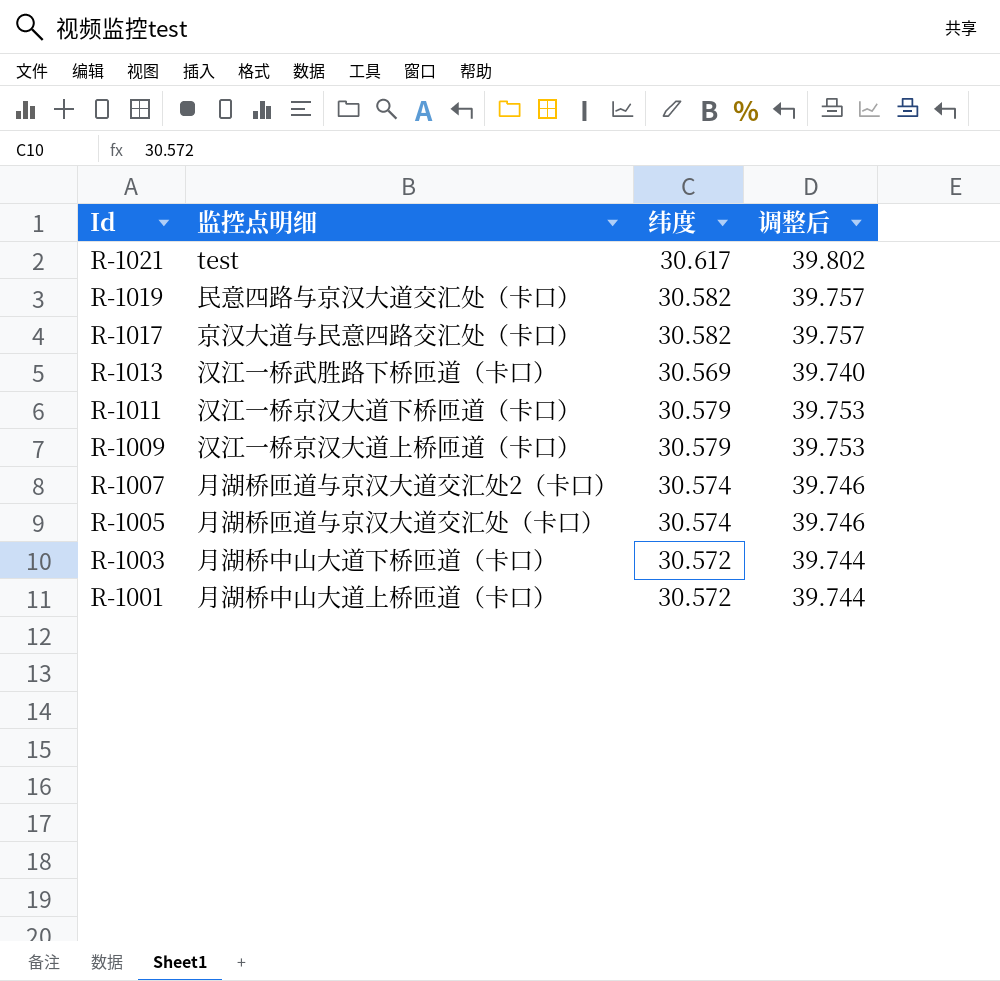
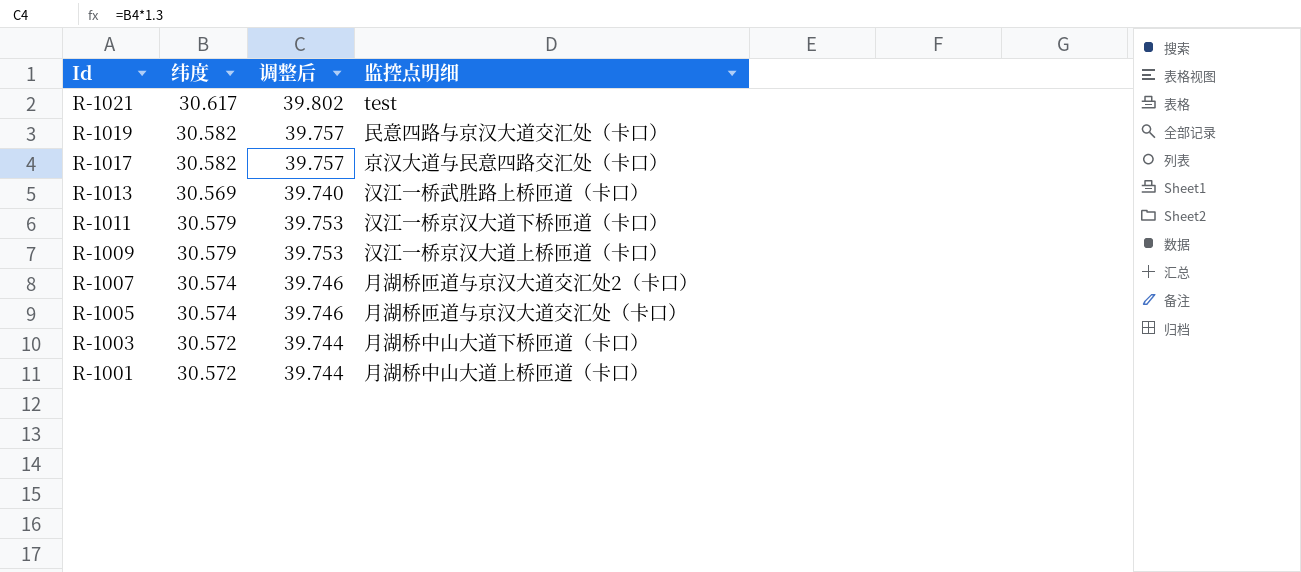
column 监控点明细 | position: 2 -> 4
R-1013 | 监控点明细: 汉江一桥武胜路下桥匝道（卡口） -> 汉江一桥武胜路上桥匝道（卡口）

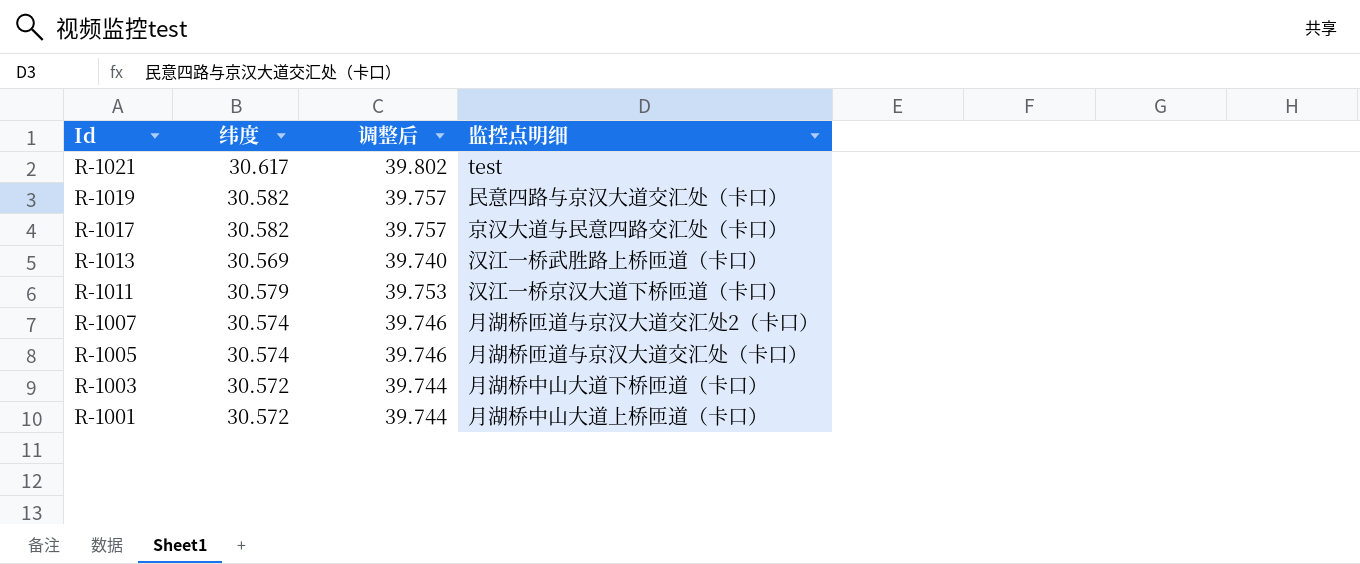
row R-1009: 30.579 | 39.753 | 汉江一桥京汉大道上桥匝道（卡口） -> none

